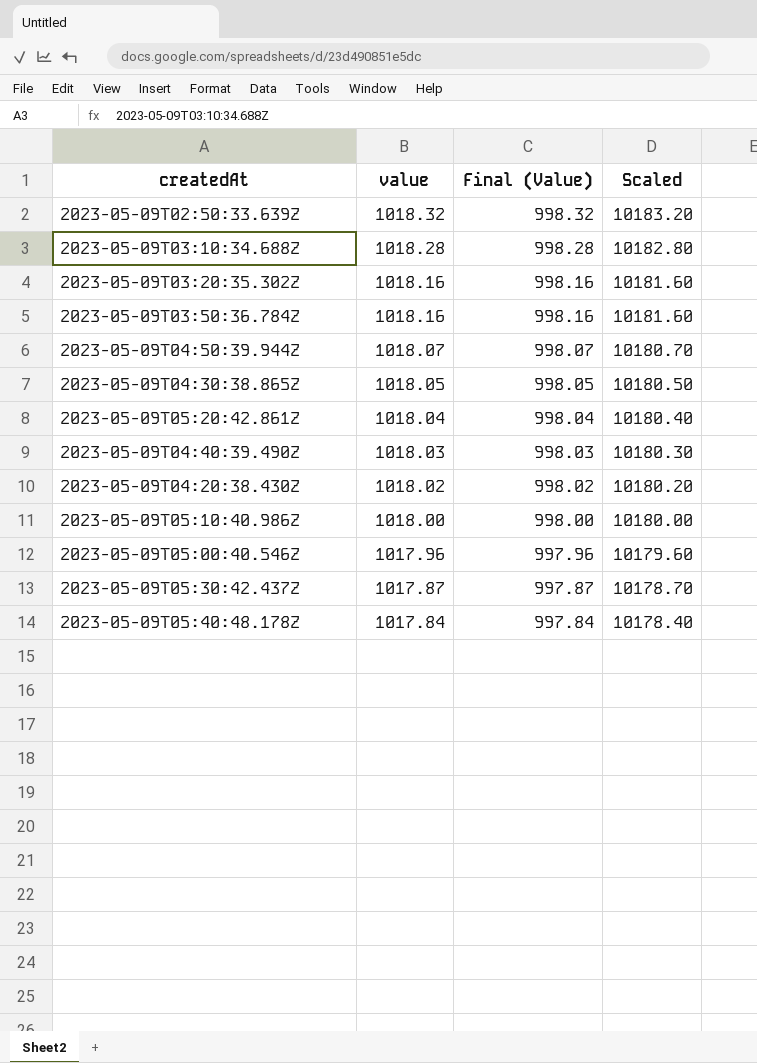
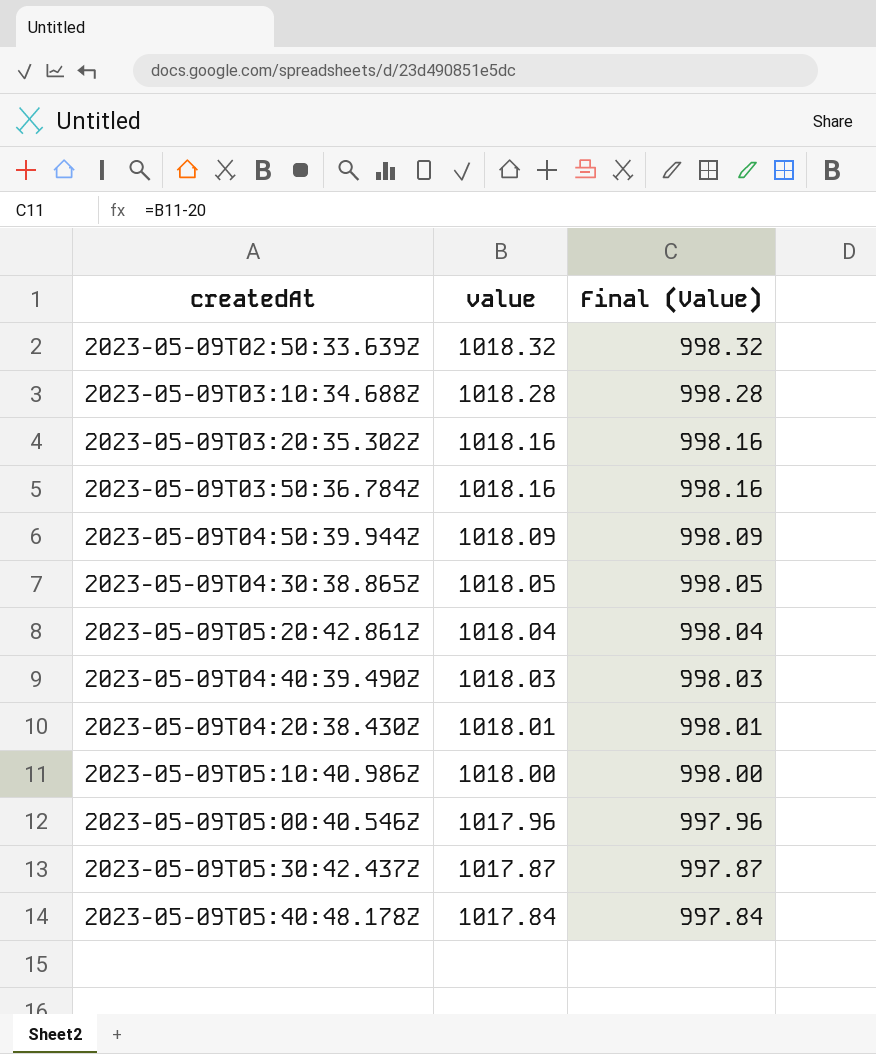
column Scaled | formula: [value] * 10 -> none
2023-05-09T04:50:39.944Z | value: 1018.07 -> 1018.09
2023-05-09T04:50:39.944Z | Final (Value): 998.07 -> 998.09
2023-05-09T04:20:38.430Z | value: 1018.02 -> 1018.01
2023-05-09T04:20:38.430Z | Final (Value): 998.02 -> 998.01

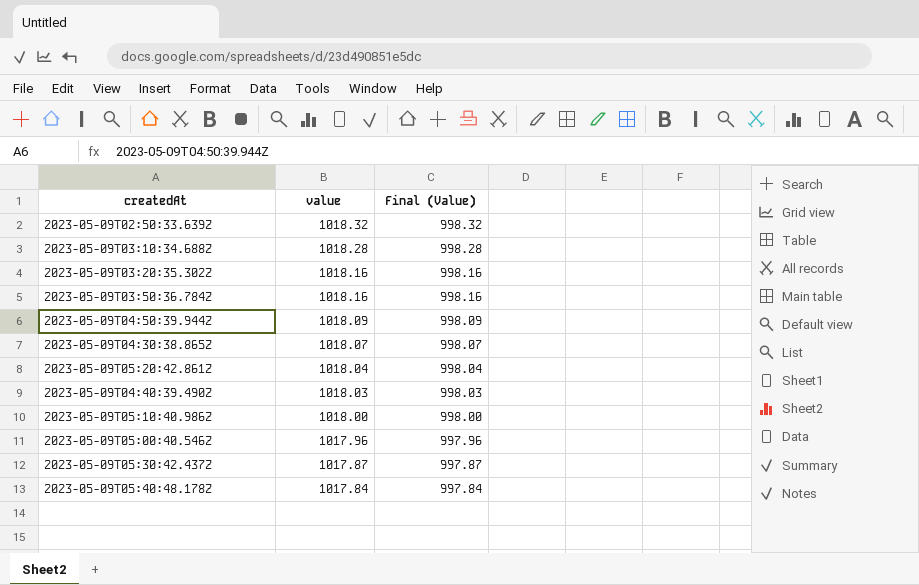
row 2023-05-09T04:20:38.430Z: 1018.01 | 998.01 -> none
2023-05-09T04:30:38.865Z | value: 1018.05 -> 1018.07
2023-05-09T04:30:38.865Z | Final (Value): 998.05 -> 998.07

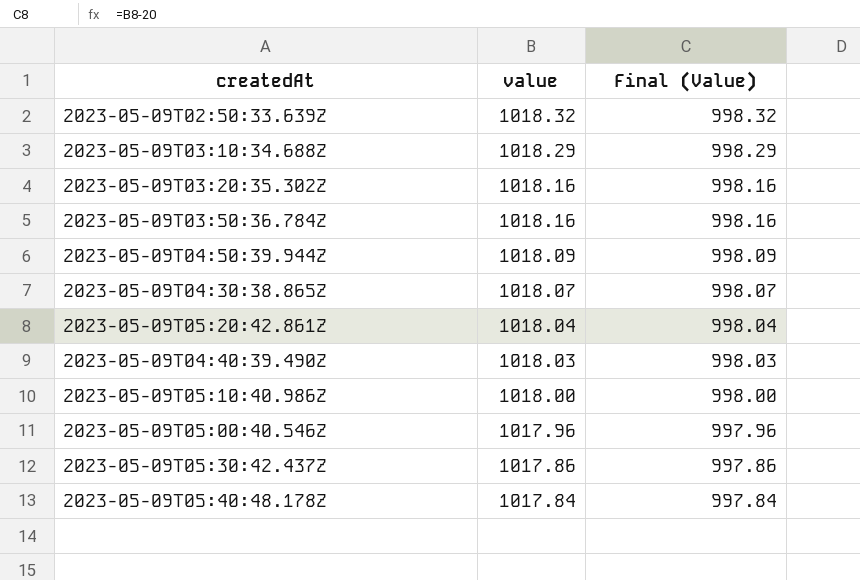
2023-05-09T03:10:34.688Z | value: 1018.28 -> 1018.29
2023-05-09T03:10:34.688Z | Final (Value): 998.28 -> 998.29
2023-05-09T05:30:42.437Z | value: 1017.87 -> 1017.86
2023-05-09T05:30:42.437Z | Final (Value): 997.87 -> 997.86

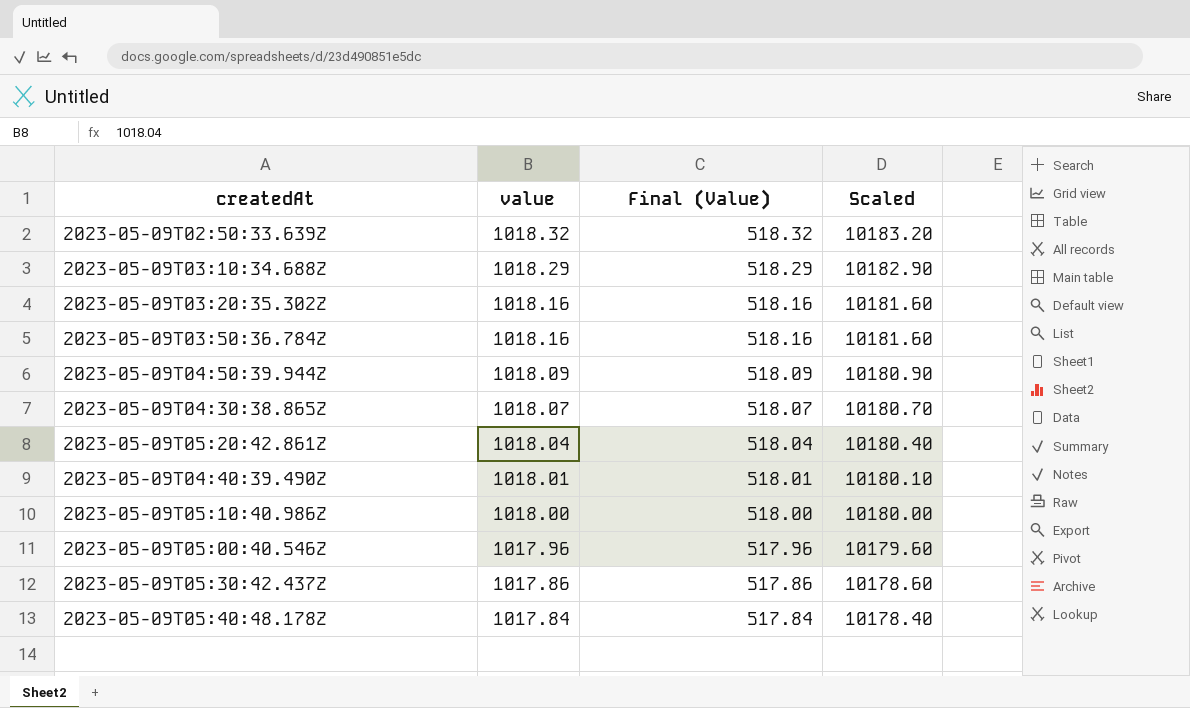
column Final (Value) | formula: [value] - 20 -> [value] - 500
column Scaled | formula: none -> [value] * 10
2023-05-09T04:40:39.490Z | value: 1018.03 -> 1018.01

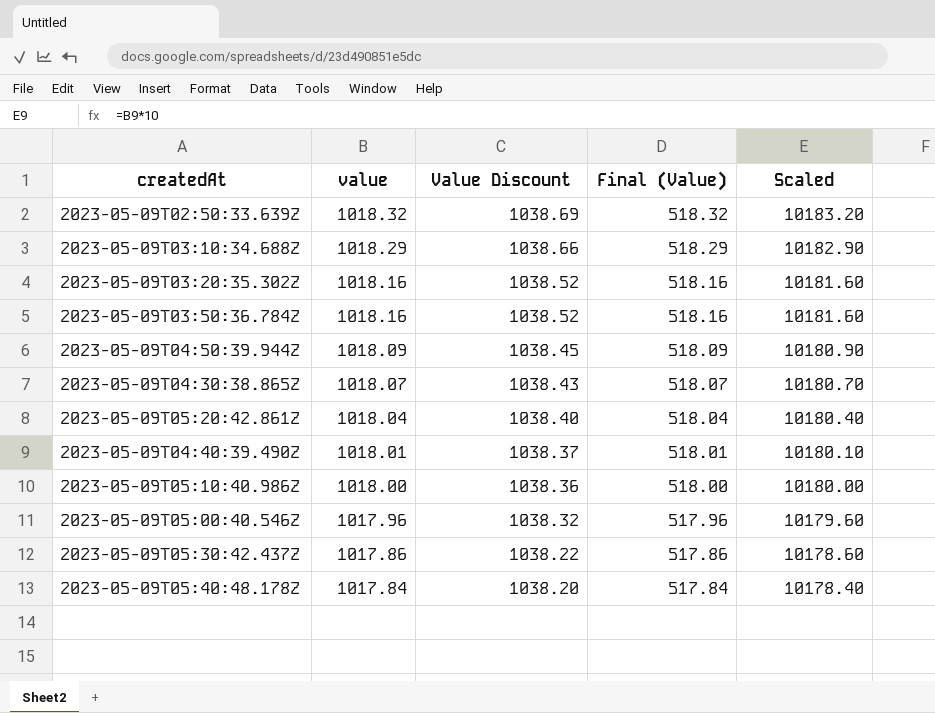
column Value Discount | formula: none -> [value] * 1.02

